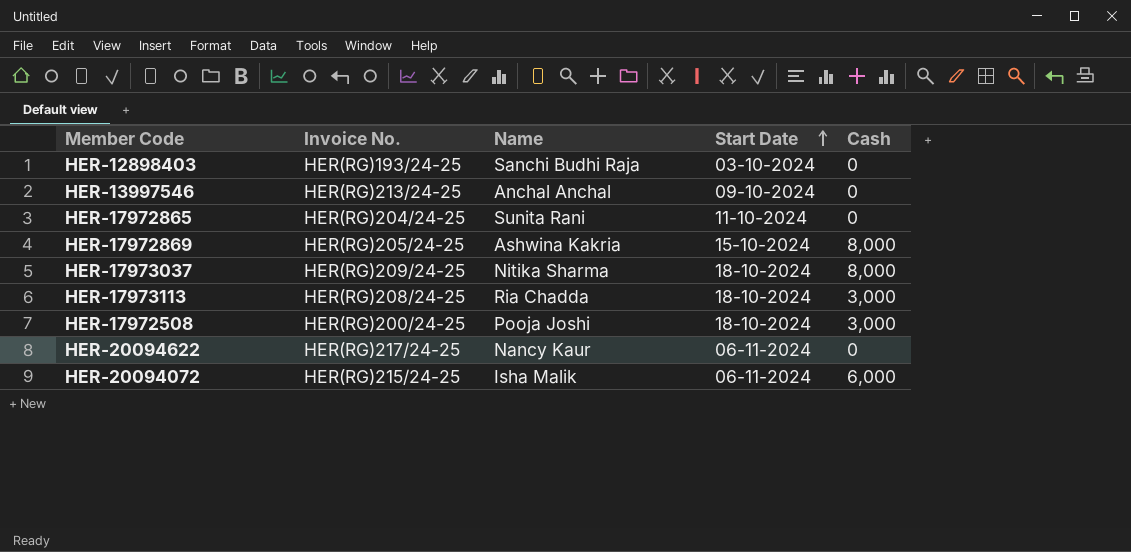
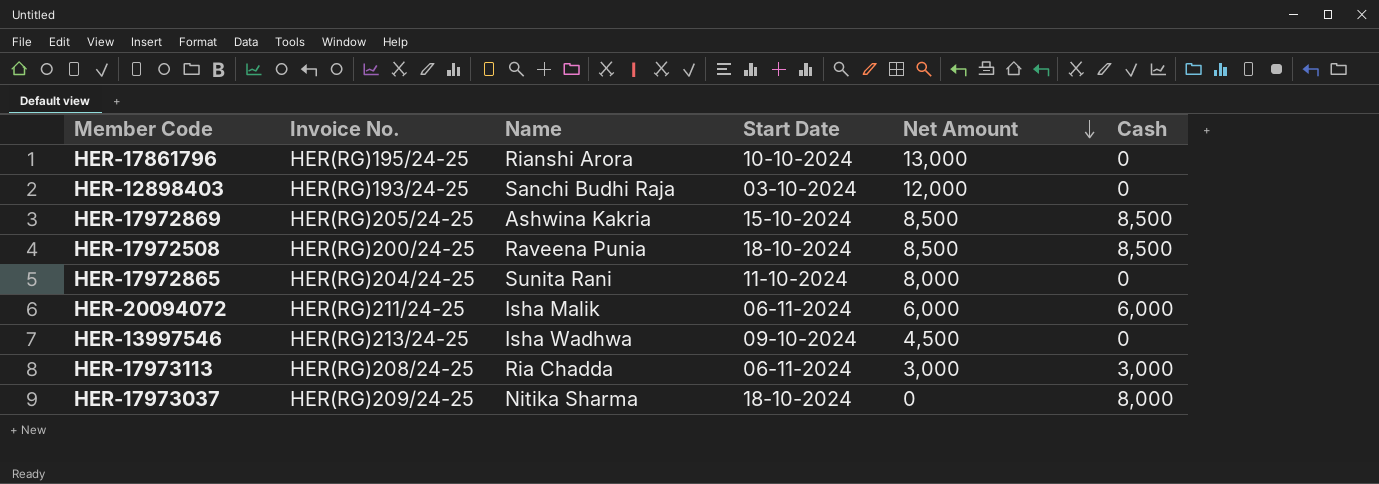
row order: Start Date ascending -> Net Amount descending
column Net Amount | position: none -> 5
row HER-20094622: HER(RG)217/24-25 | Nancy Kaur | 06-11-2024 | 0 -> none
row HER-17861796: none -> HER(RG)195/24-25 | Rianshi Arora | 10-10-2024 | 13,000 | 0
HER-17972869 | Cash: 8,000 -> 8,500
HER-17972508 | Name: Pooja Joshi -> Raveena Punia
HER-17972508 | Cash: 3,000 -> 8,500
HER-20094072 | Invoice No.: HER(RG)215/24-25 -> HER(RG)211/24-25
HER-13997546 | Name: Anchal Anchal -> Isha Wadhwa
HER-17973113 | Start Date: 18-10-2024 -> 06-11-2024

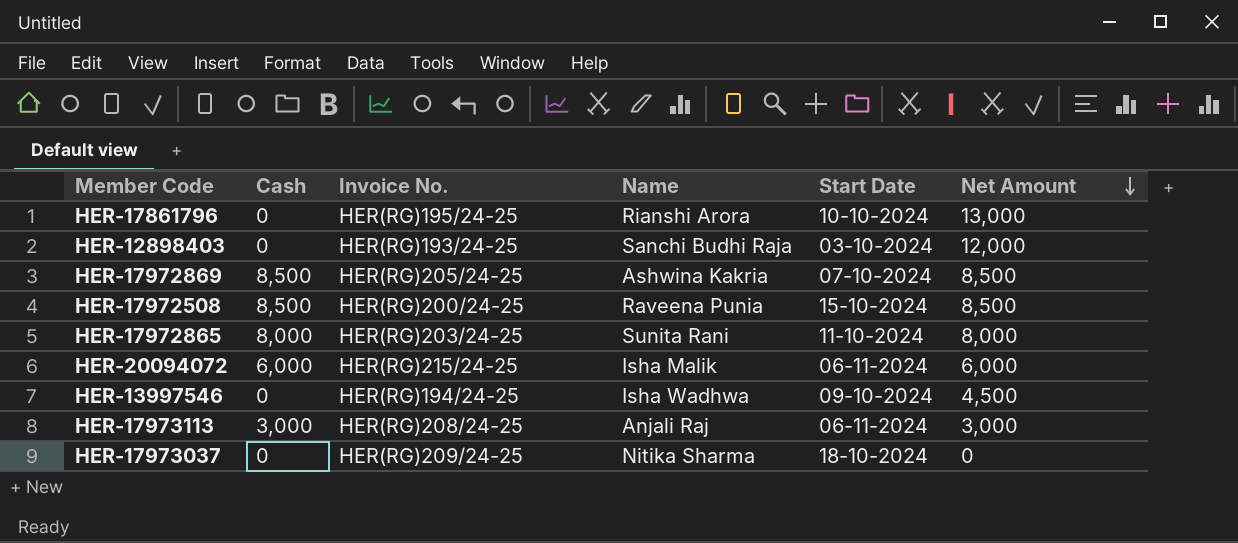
column Cash | position: 6 -> 2
HER-17972869 | Start Date: 15-10-2024 -> 07-10-2024
HER-17972508 | Start Date: 18-10-2024 -> 15-10-2024
HER-17972865 | Cash: 0 -> 8,000
HER-17972865 | Invoice No.: HER(RG)204/24-25 -> HER(RG)203/24-25
HER-20094072 | Invoice No.: HER(RG)211/24-25 -> HER(RG)215/24-25
HER-13997546 | Invoice No.: HER(RG)213/24-25 -> HER(RG)194/24-25
HER-17973113 | Name: Ria Chadda -> Anjali Raj
HER-17973037 | Cash: 8,000 -> 0

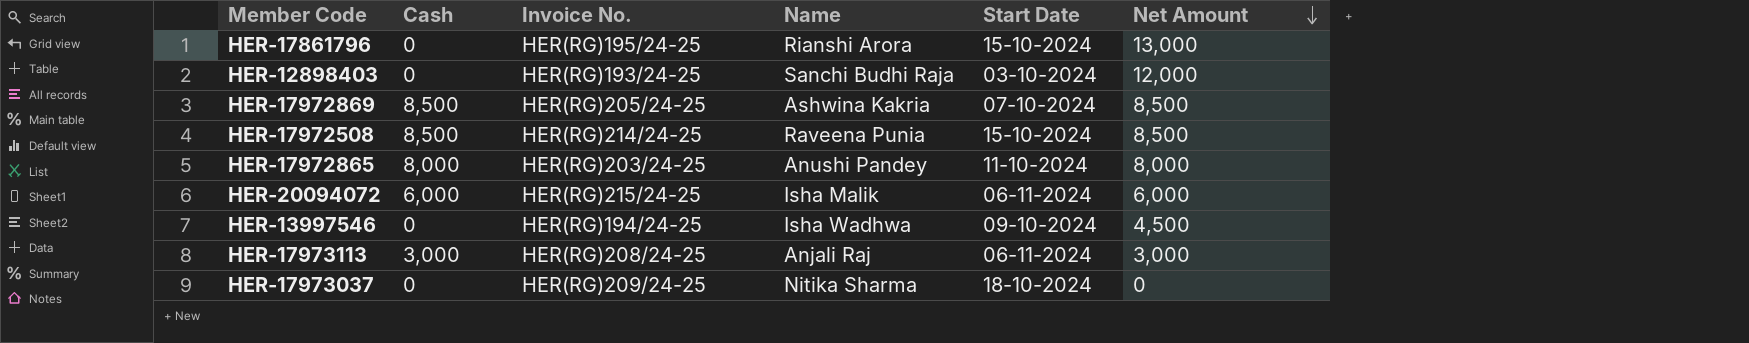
HER-17861796 | Start Date: 10-10-2024 -> 15-10-2024
HER-17972508 | Invoice No.: HER(RG)200/24-25 -> HER(RG)214/24-25
HER-17972865 | Name: Sunita Rani -> Anushi Pandey

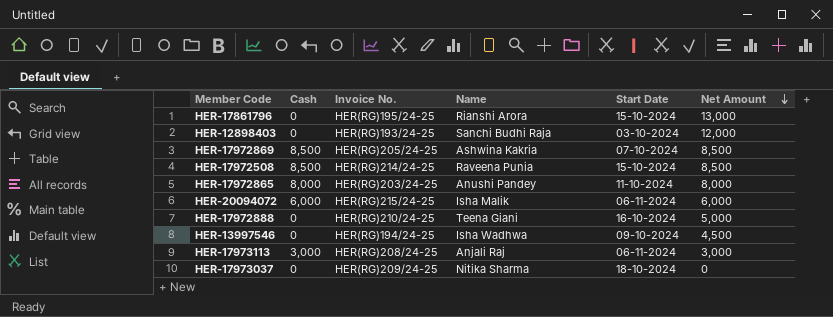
row HER-17972888: none -> 0 | HER(RG)210/24-25 | Teena Giani | 16-10-2024 | 5,000

